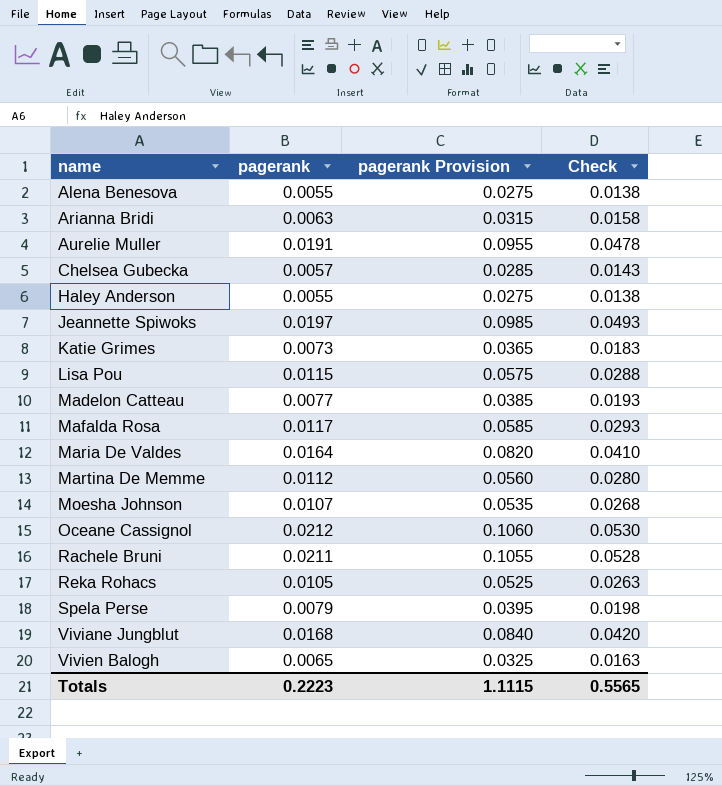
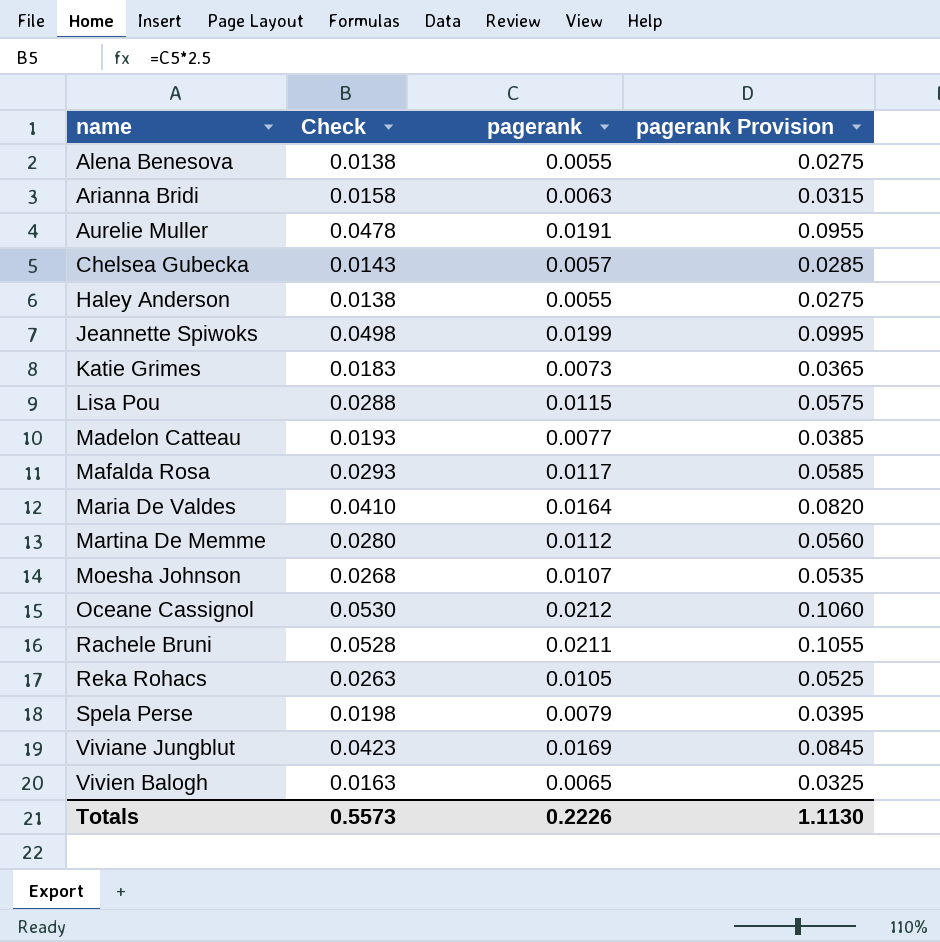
column Check | position: 4 -> 2
Jeannette Spiwoks | Check: 0.0493 -> 0.0498
Jeannette Spiwoks | pagerank: 0.0197 -> 0.0199
Jeannette Spiwoks | pagerank Provision: 0.0985 -> 0.0995
Viviane Jungblut | Check: 0.0420 -> 0.0423
Viviane Jungblut | pagerank: 0.0168 -> 0.0169
Viviane Jungblut | pagerank Provision: 0.0840 -> 0.0845
Totals | Check: 0.5565 -> 0.5573
Totals | pagerank: 0.2223 -> 0.2226
Totals | pagerank Provision: 1.1115 -> 1.1130

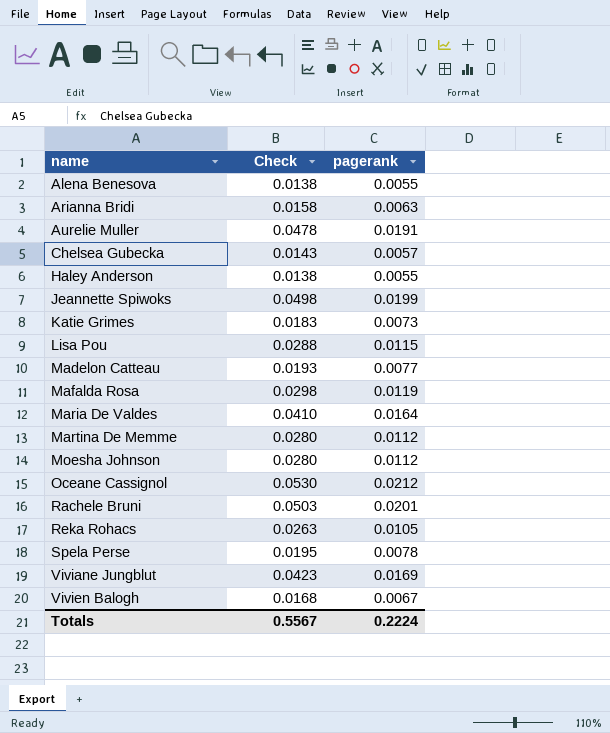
column pagerank Provision | formula: [pagerank] * 5 -> none
Mafalda Rosa | Check: 0.0293 -> 0.0298
Mafalda Rosa | pagerank: 0.0117 -> 0.0119
Moesha Johnson | Check: 0.0268 -> 0.0280
Moesha Johnson | pagerank: 0.0107 -> 0.0112
Rachele Bruni | Check: 0.0528 -> 0.0503
Rachele Bruni | pagerank: 0.0211 -> 0.0201
Spela Perse | Check: 0.0198 -> 0.0195
Spela Perse | pagerank: 0.0079 -> 0.0078
Vivien Balogh | Check: 0.0163 -> 0.0168
Vivien Balogh | pagerank: 0.0065 -> 0.0067
Totals | Check: 0.5573 -> 0.5567
Totals | pagerank: 0.2226 -> 0.2224

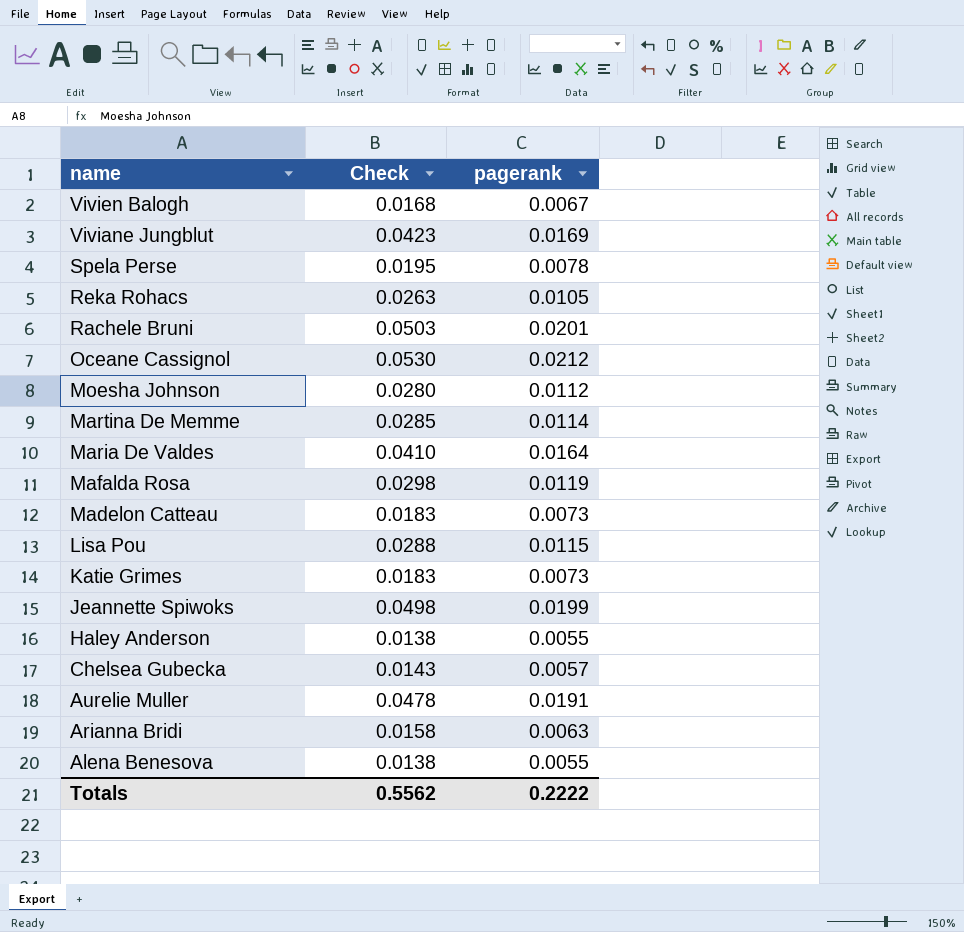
row order: name ascending -> name descending
Martina De Memme | Check: 0.0280 -> 0.0285
Martina De Memme | pagerank: 0.0112 -> 0.0114
Madelon Catteau | Check: 0.0193 -> 0.0183
Madelon Catteau | pagerank: 0.0077 -> 0.0073
Totals | Check: 0.5567 -> 0.5562
Totals | pagerank: 0.2224 -> 0.2222

